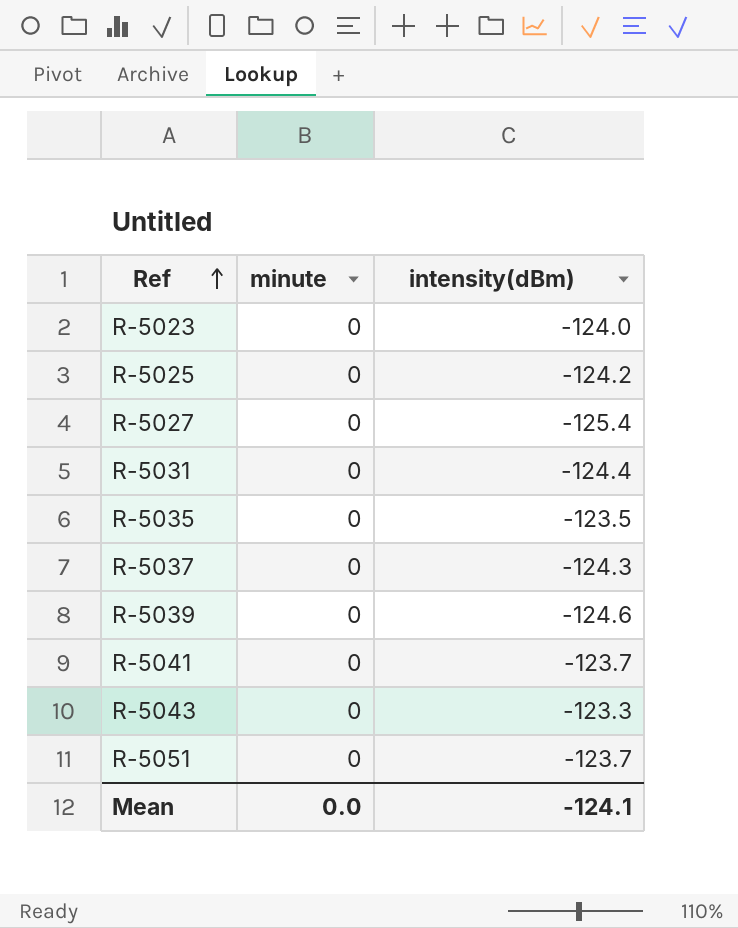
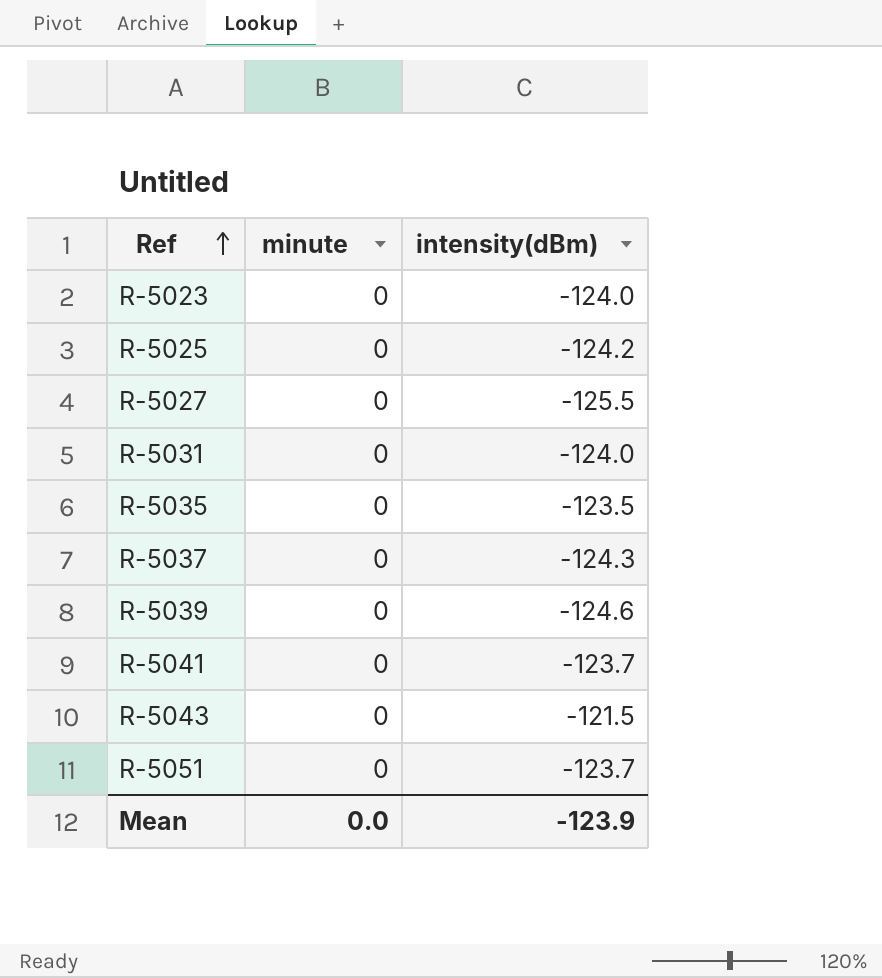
R-5027 | intensity(dBm): -125.4 -> -125.5
R-5031 | intensity(dBm): -124.4 -> -124.0
R-5043 | intensity(dBm): -123.3 -> -121.5
Mean | intensity(dBm): -124.1 -> -123.9

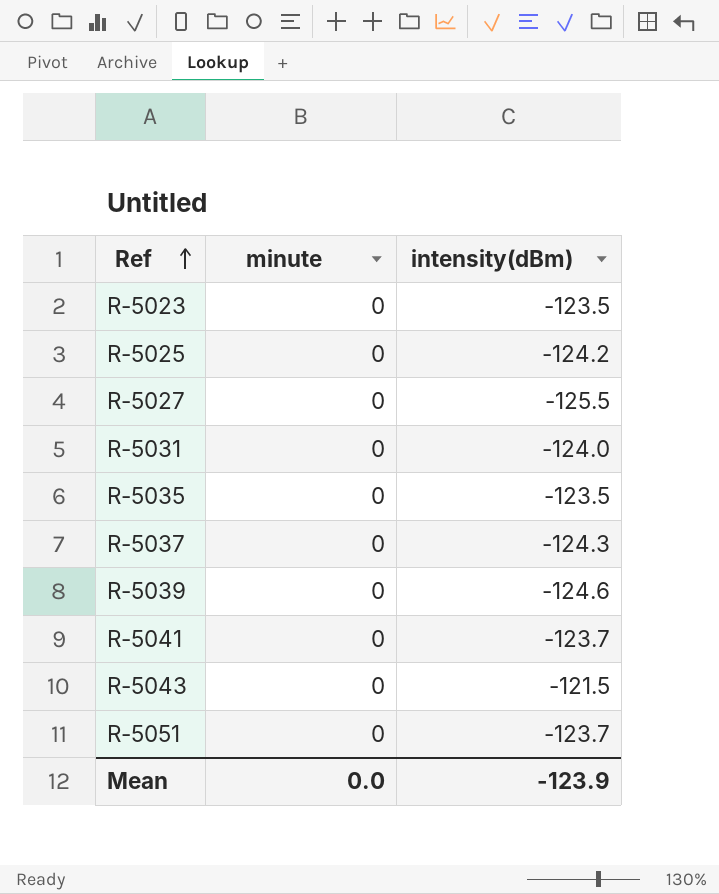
R-5023 | intensity(dBm): -124.0 -> -123.5

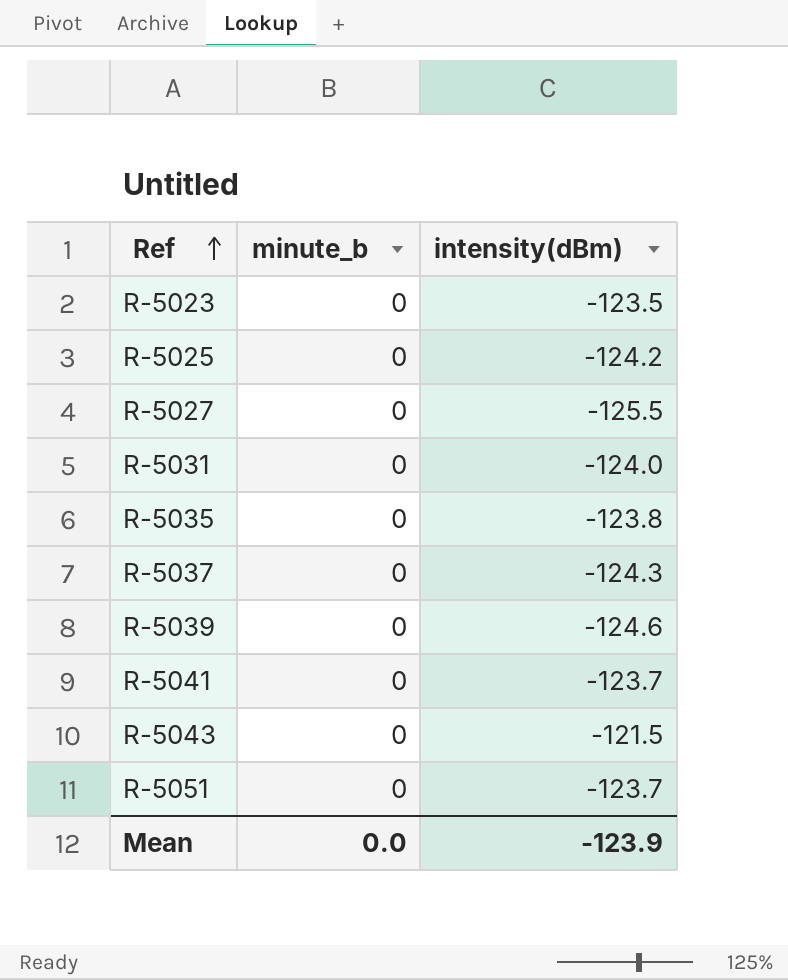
column name: minute -> minute_b
R-5035 | intensity(dBm): -123.5 -> -123.8

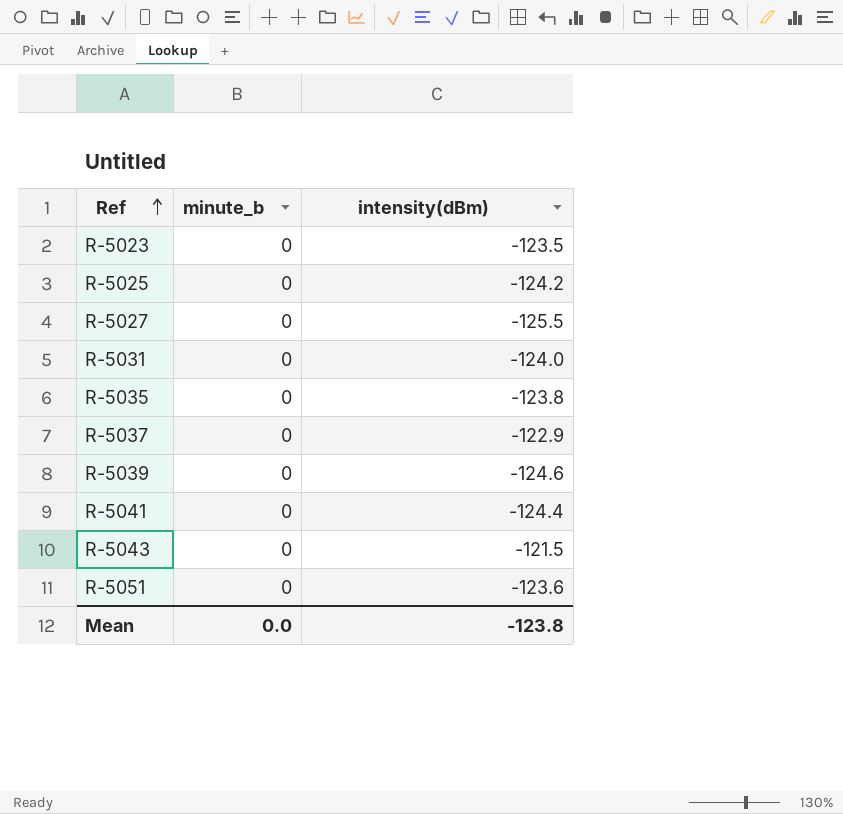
R-5037 | intensity(dBm): -124.3 -> -122.9
R-5041 | intensity(dBm): -123.7 -> -124.4
R-5051 | intensity(dBm): -123.7 -> -123.6
Mean | intensity(dBm): -123.9 -> -123.8

